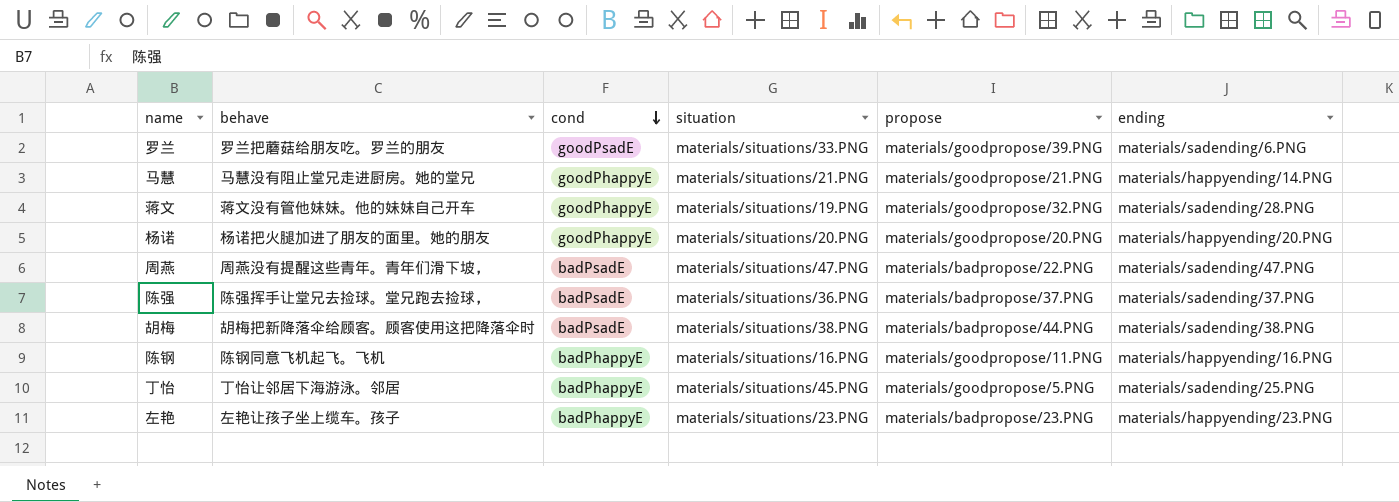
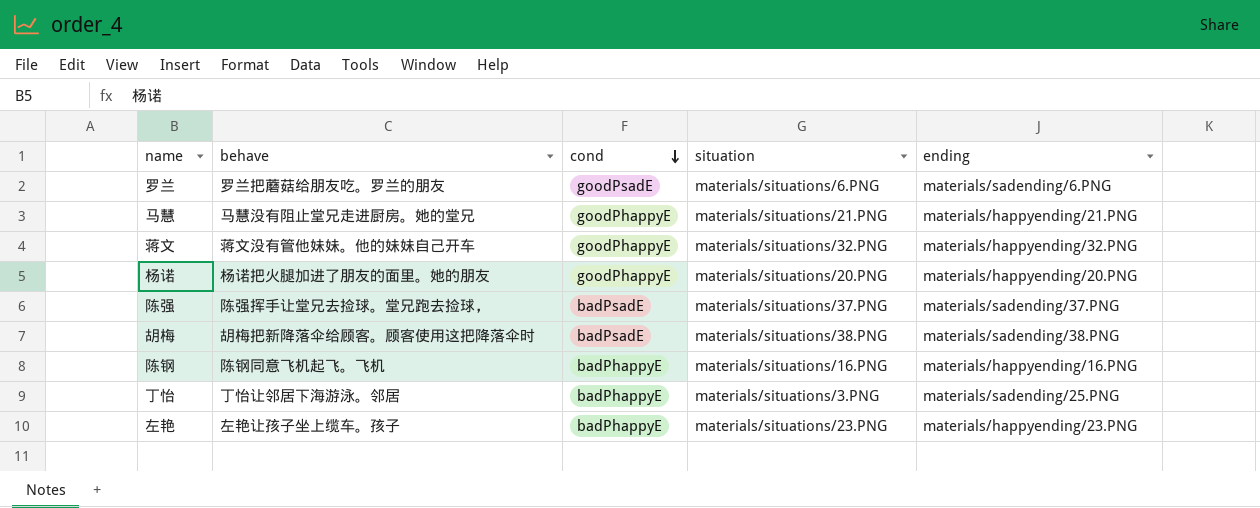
column propose | position: 5 -> none
row 周燕: 周燕没有提醒这些青年。青年们滑下坡， | badPsadE | materials/situations/47.PNG | materials/badpropose/22.PNG | materials/sadending/47.PNG -> none
罗兰 | situation: materials/situations/33.PNG -> materials/situations/6.PNG
马慧 | ending: materials/happyending/14.PNG -> materials/happyending/21.PNG
蒋文 | situation: materials/situations/19.PNG -> materials/situations/32.PNG
蒋文 | ending: materials/sadending/28.PNG -> materials/happyending/32.PNG
陈强 | situation: materials/situations/36.PNG -> materials/situations/37.PNG
丁怡 | situation: materials/situations/45.PNG -> materials/situations/3.PNG

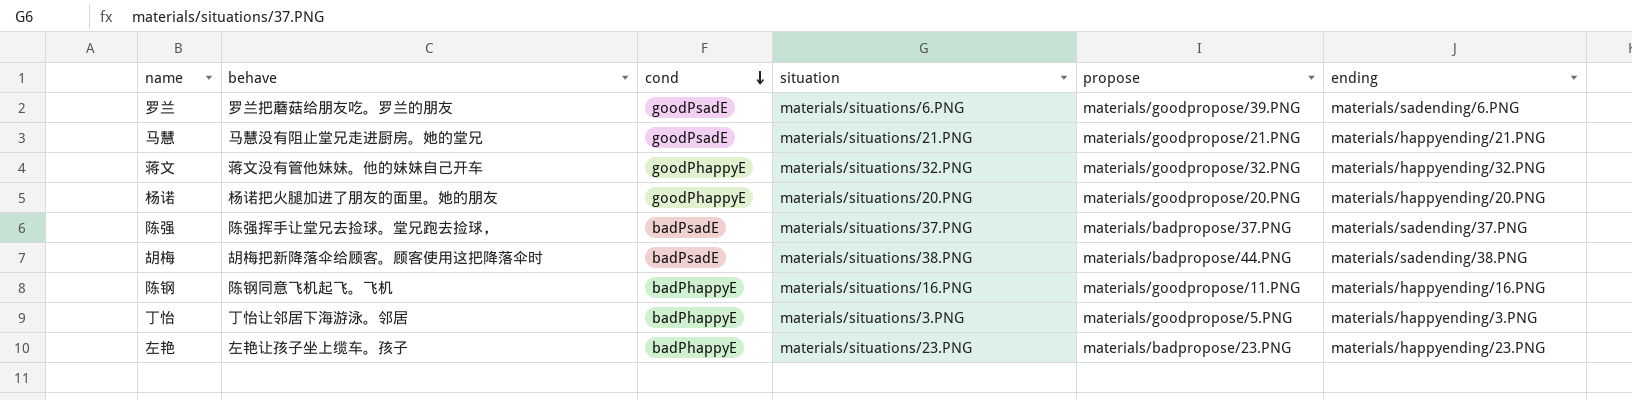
column propose | position: none -> 5
马慧 | cond: goodPhappyE -> goodPsadE
丁怡 | ending: materials/sadending/25.PNG -> materials/happyending/3.PNG

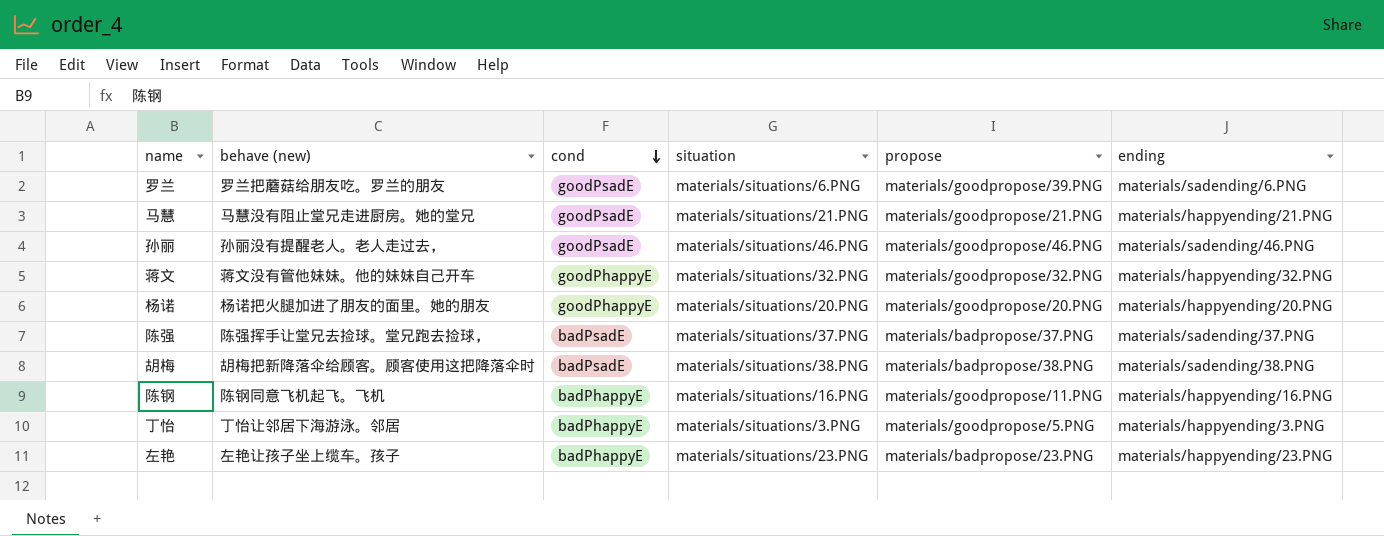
column name: behave -> behave (new)
row 孙丽: none -> 孙丽没有提醒老人。老人走过去， | goodPsadE | materials/situations/46.PNG | materials/goodpropose/46.PNG | materials/sadending/46.PNG
胡梅 | propose: materials/badpropose/44.PNG -> materials/badpropose/38.PNG

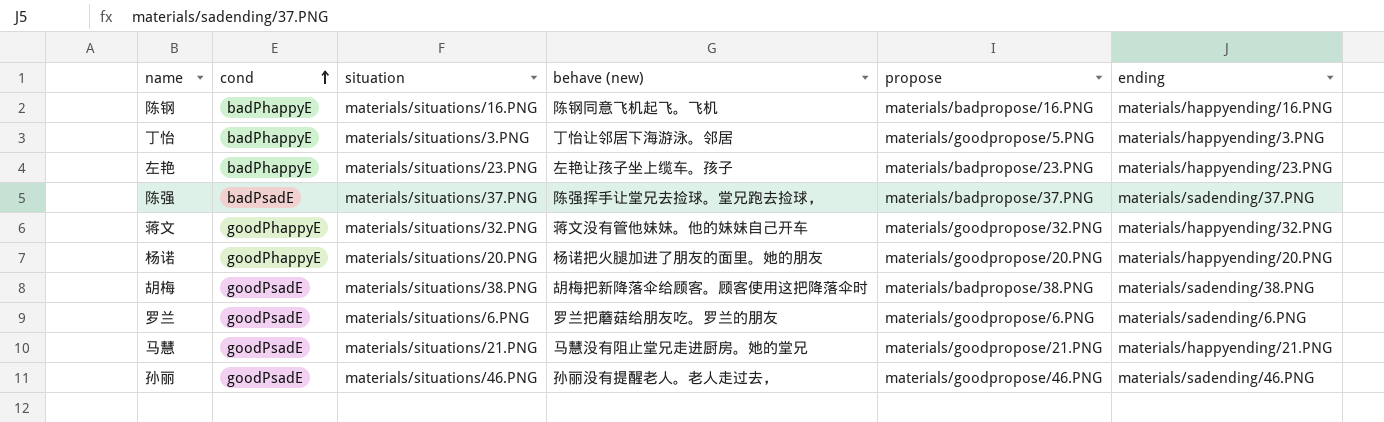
row order: cond descending -> cond ascending
column behave (new) | position: 2 -> 4
陈钢 | propose: materials/goodpropose/11.PNG -> materials/badpropose/16.PNG
胡梅 | cond: badPsadE -> goodPsadE
罗兰 | propose: materials/goodpropose/39.PNG -> materials/goodpropose/6.PNG

